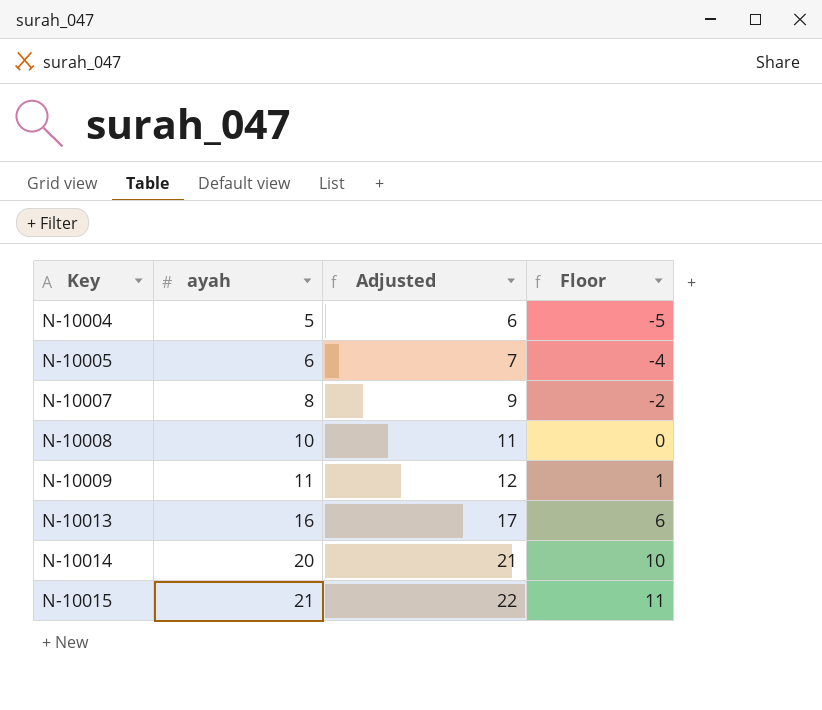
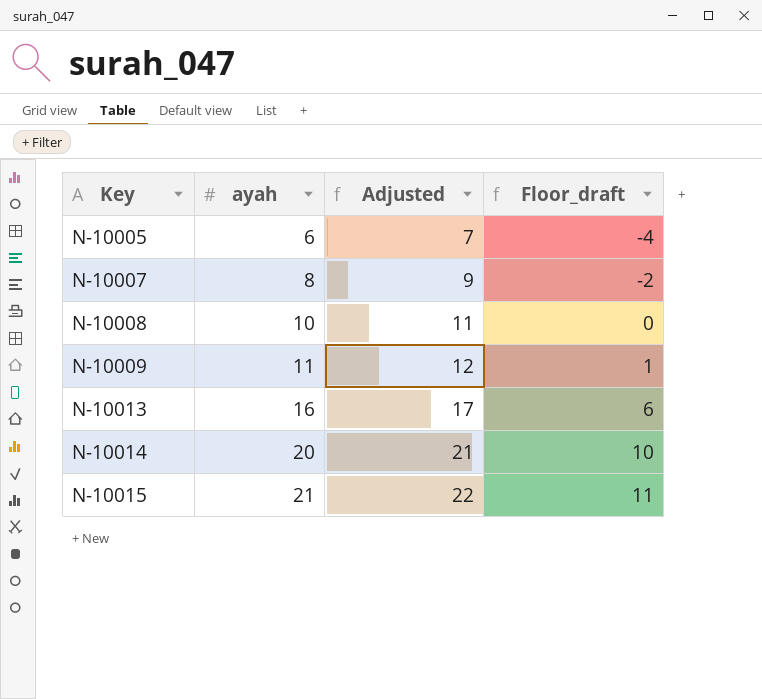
column name: Floor -> Floor_draft
row N-10004: 5 | 6 | -5 -> none

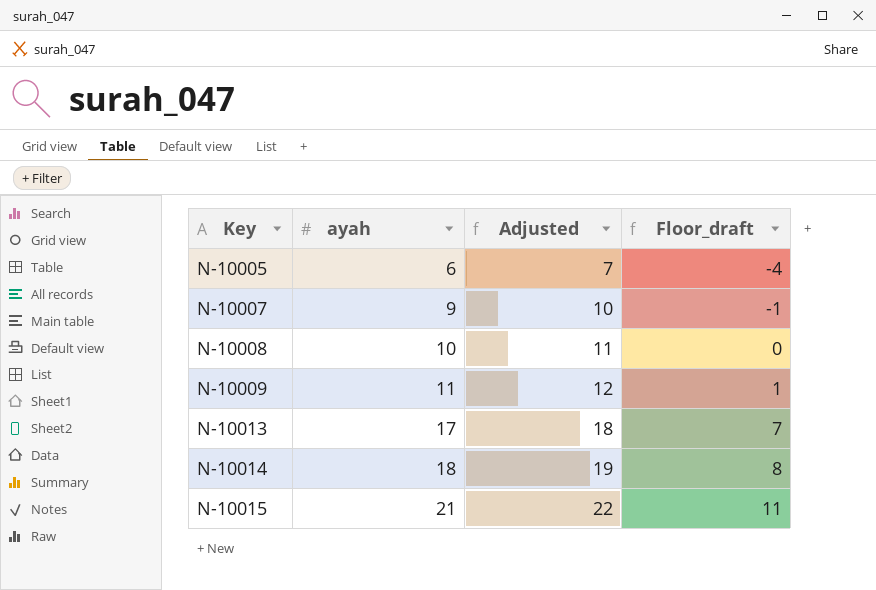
N-10007 | ayah: 8 -> 9
N-10007 | Adjusted: 9 -> 10
N-10007 | Floor_draft: -2 -> -1
N-10013 | ayah: 16 -> 17
N-10013 | Adjusted: 17 -> 18
N-10013 | Floor_draft: 6 -> 7
N-10014 | ayah: 20 -> 18
N-10014 | Adjusted: 21 -> 19
N-10014 | Floor_draft: 10 -> 8

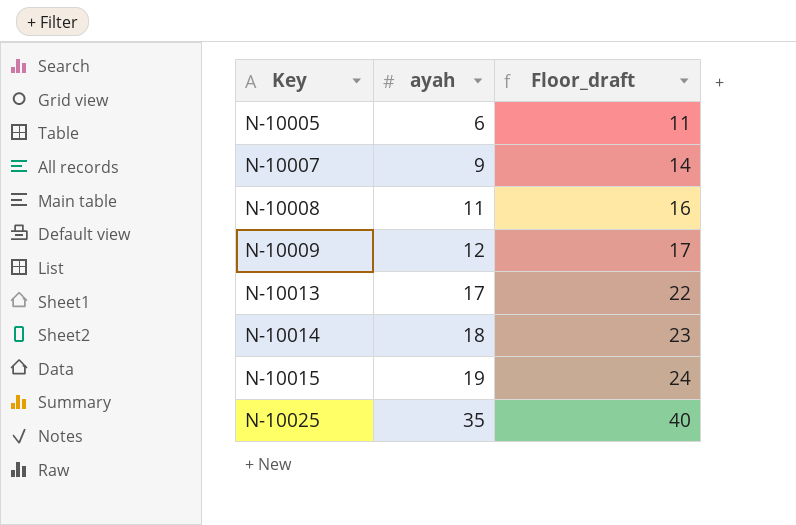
column Adjusted | formula: [ayah] + 1 -> none
column Floor_draft | formula: [ayah] - 10 -> [ayah] + 5
N-10008 | ayah: 10 -> 11
N-10009 | ayah: 11 -> 12
N-10015 | ayah: 21 -> 19
row N-10025: none -> 35 | 40

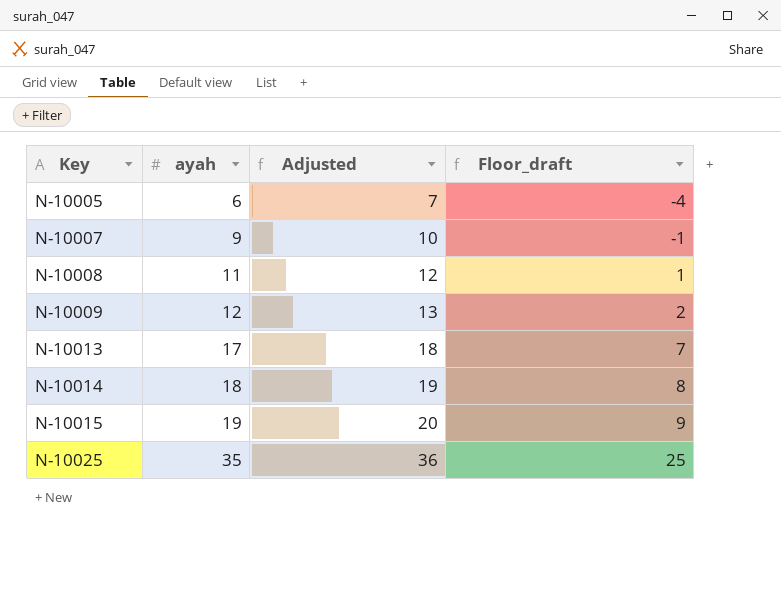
column Adjusted | formula: none -> [ayah] + 1
column Floor_draft | formula: [ayah] + 5 -> [ayah] - 10

